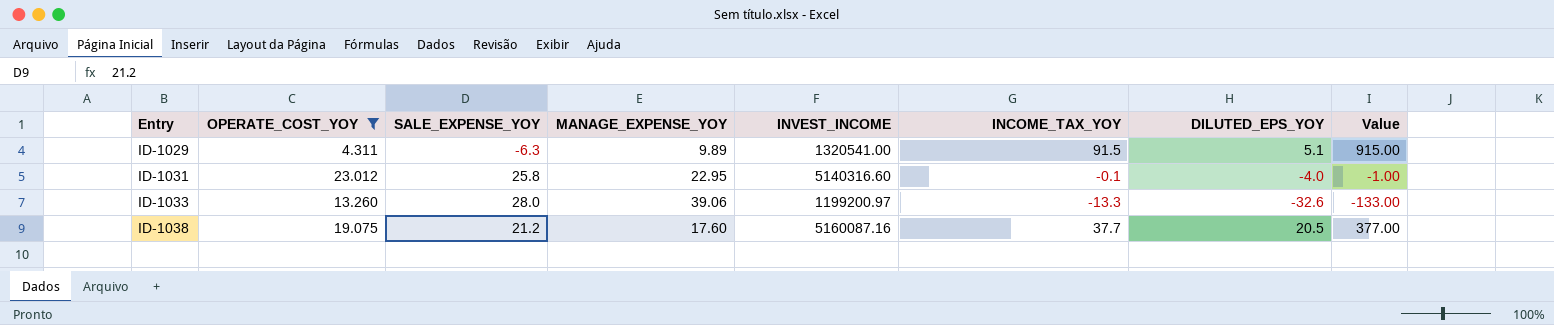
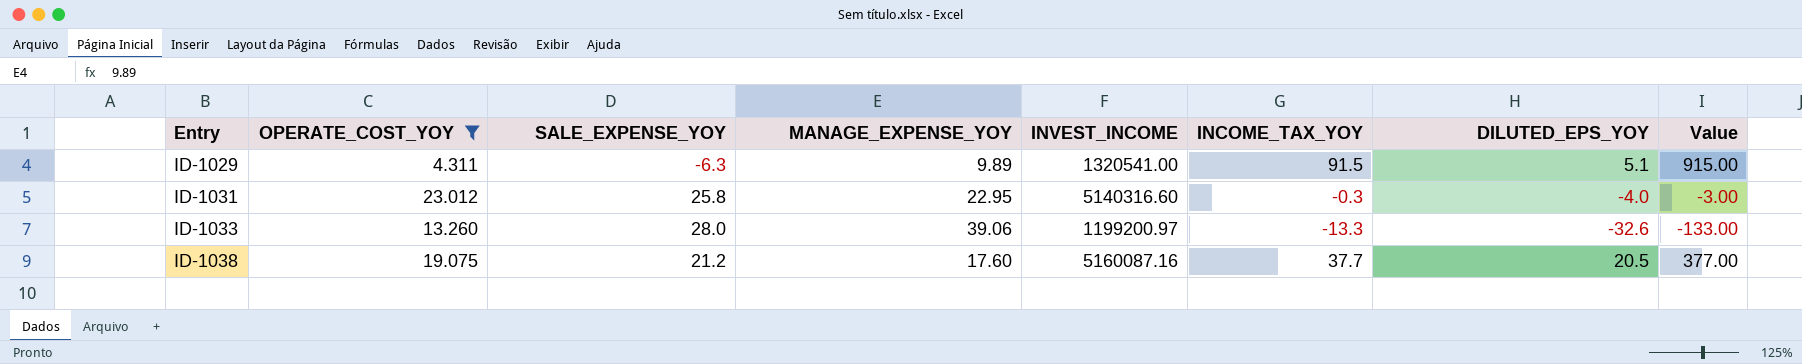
ID-1031 | INCOME_TAX_YOY: -0.1 -> -0.3
ID-1031 | Value: -1.00 -> -3.00

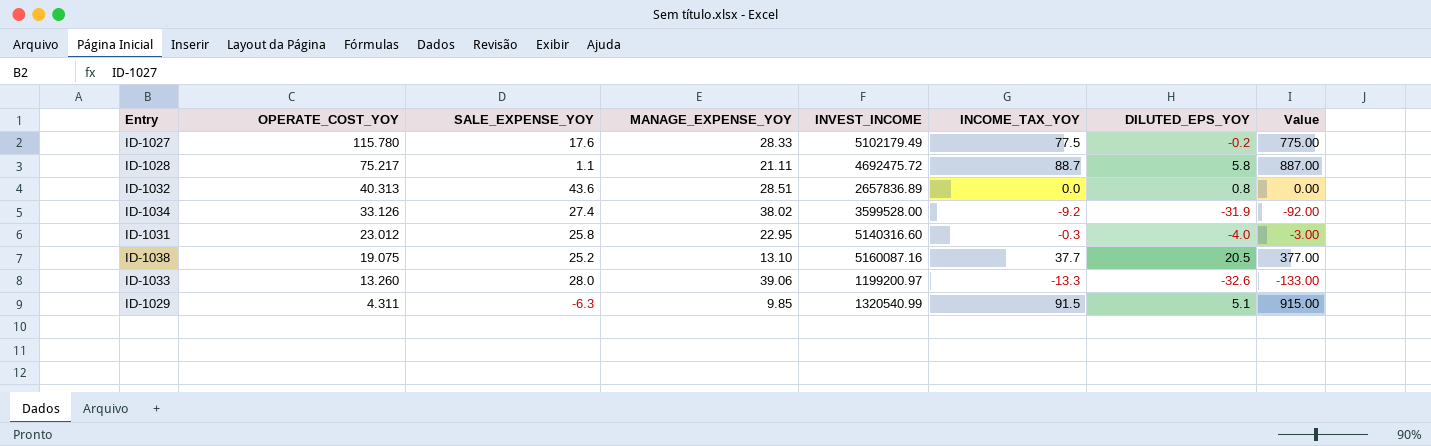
filter: OPERATE_COST_YOY <= 23.012 -> none
row order: Entry ascending -> OPERATE_COST_YOY descending
ID-1038 | SALE_EXPENSE_YOY: 21.2 -> 25.2
ID-1038 | MANAGE_EXPENSE_YOY: 17.60 -> 13.10
ID-1029 | MANAGE_EXPENSE_YOY: 9.89 -> 9.85
ID-1029 | INVEST_INCOME: 1320541.00 -> 1320540.99

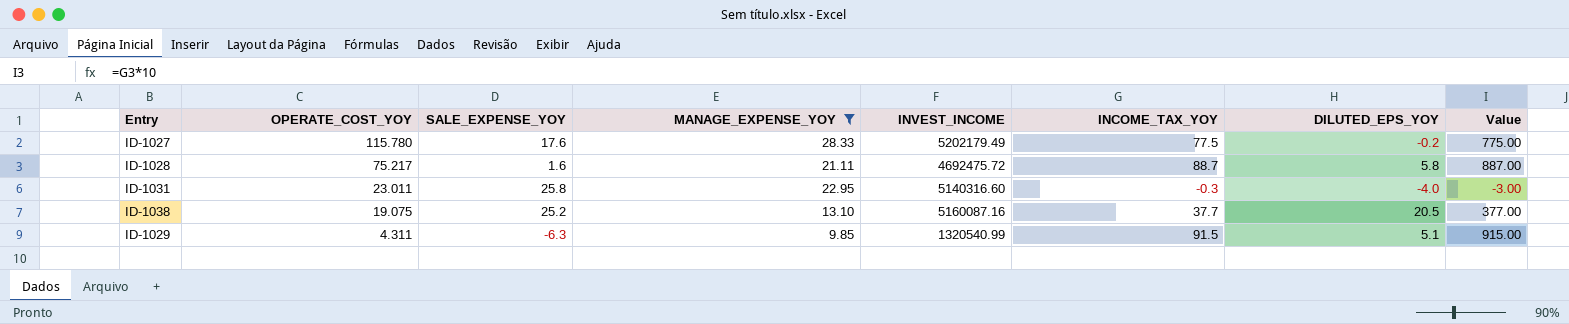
filter: none -> MANAGE_EXPENSE_YOY <= 28.33
ID-1027 | INVEST_INCOME: 5102179.49 -> 5202179.49
ID-1028 | SALE_EXPENSE_YOY: 1.1 -> 1.6
ID-1031 | OPERATE_COST_YOY: 23.012 -> 23.011

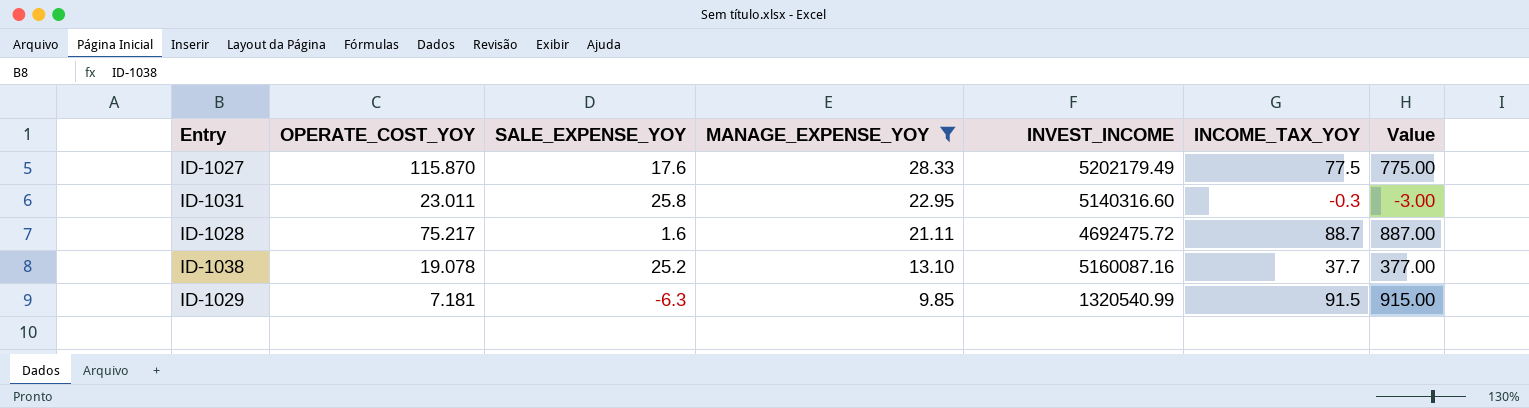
row order: OPERATE_COST_YOY descending -> MANAGE_EXPENSE_YOY descending
column DILUTED_EPS_YOY | position: 7 -> none
ID-1027 | OPERATE_COST_YOY: 115.780 -> 115.870
ID-1038 | OPERATE_COST_YOY: 19.075 -> 19.078
ID-1029 | OPERATE_COST_YOY: 4.311 -> 7.181

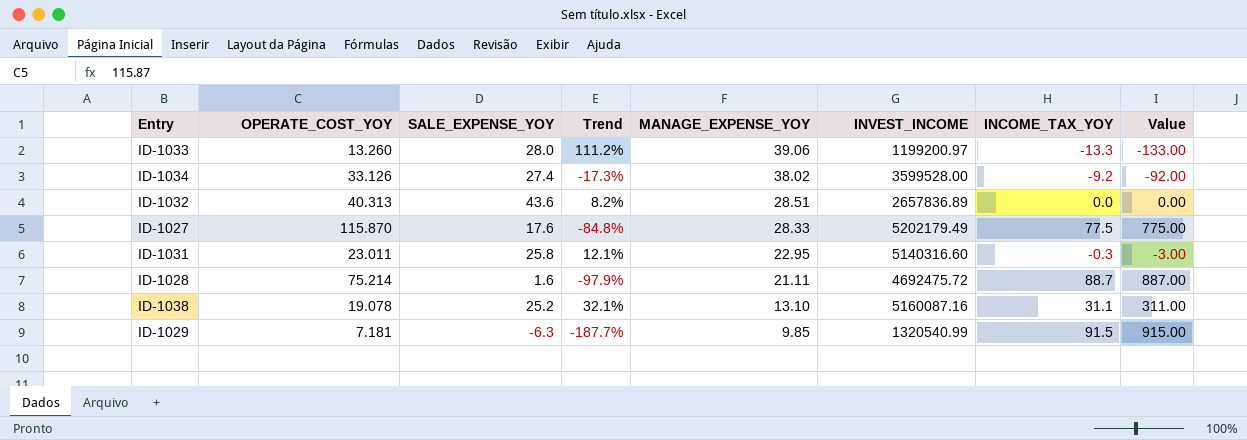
filter: MANAGE_EXPENSE_YOY <= 28.33 -> none
column Trend | formula: none -> ([SALE_EXPENSE_YOY] - [OPERATE_COST_YOY]) / [OPERATE_COST_YOY]
ID-1028 | OPERATE_COST_YOY: 75.217 -> 75.214
ID-1038 | INCOME_TAX_YOY: 37.7 -> 31.1
ID-1038 | Value: 377.00 -> 311.00

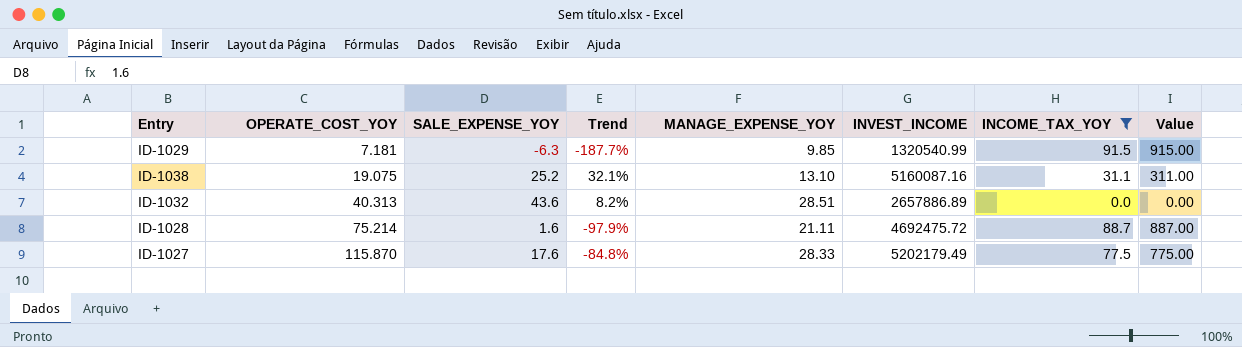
filter: none -> INCOME_TAX_YOY >= 0.0
row order: MANAGE_EXPENSE_YOY descending -> OPERATE_COST_YOY ascending
ID-1038 | OPERATE_COST_YOY: 19.078 -> 19.075
ID-1032 | INVEST_INCOME: 2657836.89 -> 2657886.89

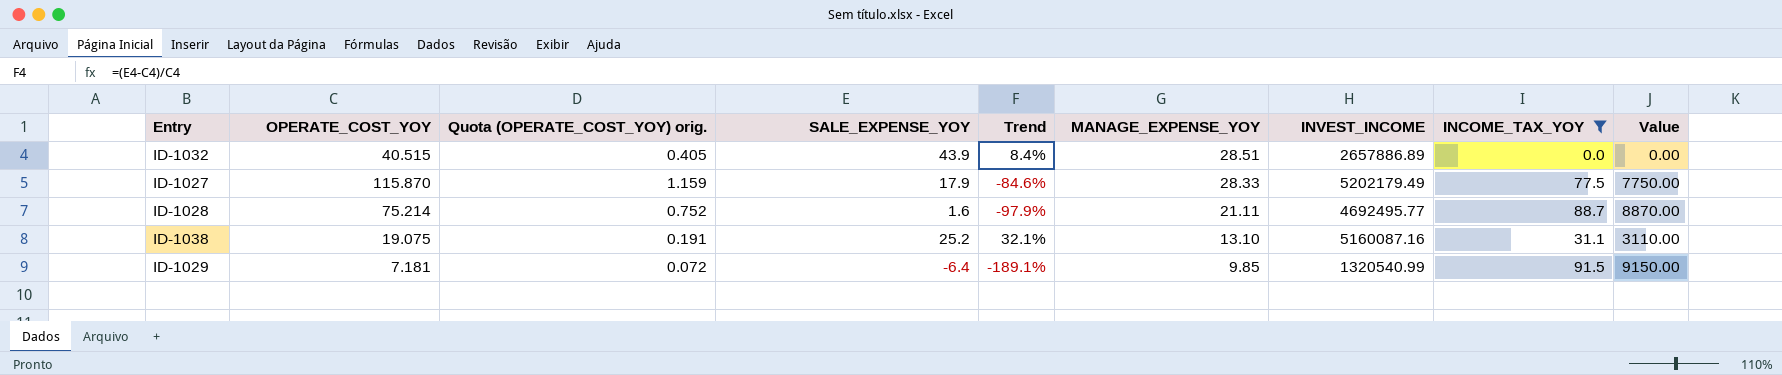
row order: OPERATE_COST_YOY ascending -> MANAGE_EXPENSE_YOY descending
column Quota (OPERATE_COST_YOY) orig. | formula: none -> [OPERATE_COST_YOY] * 0.01
column Value | formula: [INCOME_TAX_YOY] * 10 -> [INCOME_TAX_YOY] * 100
ID-1032 | OPERATE_COST_YOY: 40.313 -> 40.515
ID-1032 | SALE_EXPENSE_YOY: 43.6 -> 43.9
ID-1032 | Trend: 8.2% -> 8.4%
ID-1027 | SALE_EXPENSE_YOY: 17.6 -> 17.9
ID-1027 | Trend: -84.8% -> -84.6%
ID-1028 | INVEST_INCOME: 4692475.72 -> 4692495.77
ID-1029 | SALE_EXPENSE_YOY: -6.3 -> -6.4
ID-1029 | Trend: -187.7% -> -189.1%

